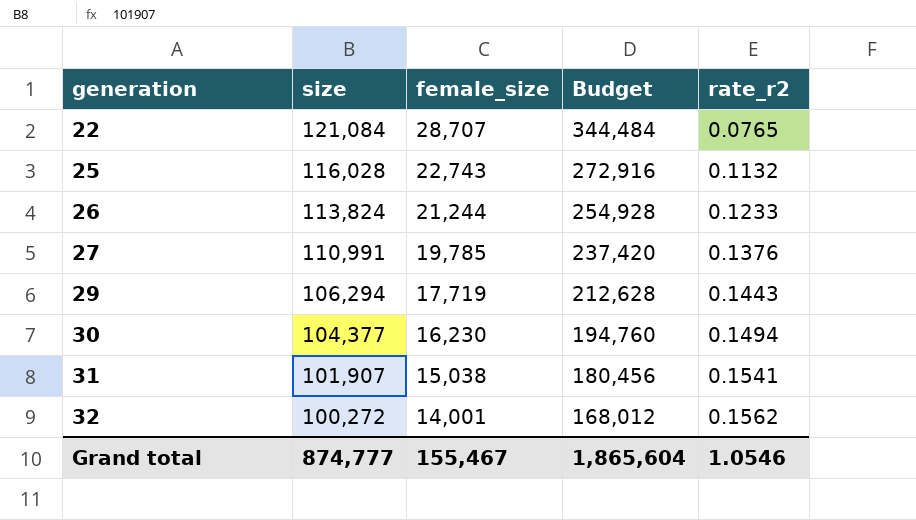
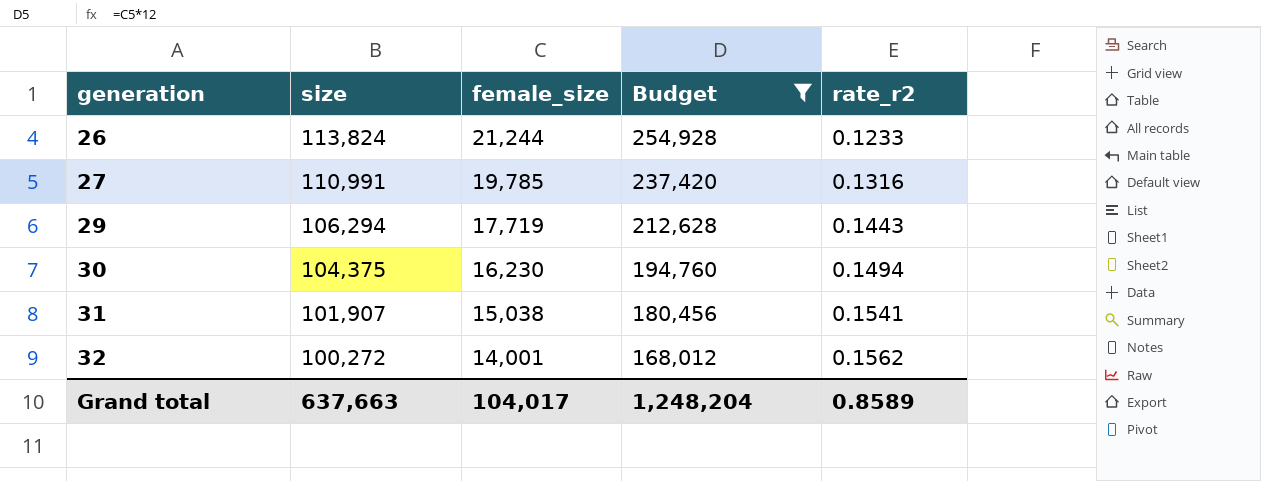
filter: none -> Budget <= 254,928
27 | rate_r2: 0.1376 -> 0.1316
30 | size: 104,377 -> 104,375
Grand total | size: 874,777 -> 637,663
Grand total | female_size: 155,467 -> 104,017
Grand total | Budget: 1,865,604 -> 1,248,204
Grand total | rate_r2: 1.0546 -> 0.8589

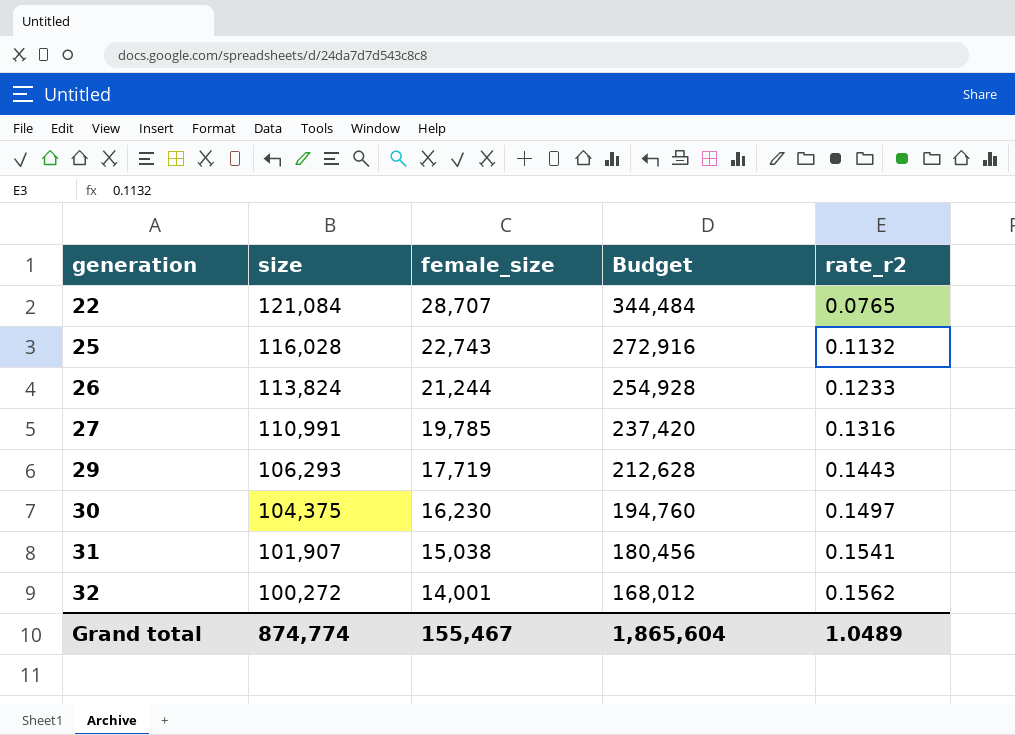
filter: Budget <= 254,928 -> none
29 | size: 106,294 -> 106,293
30 | rate_r2: 0.1494 -> 0.1497
Grand total | size: 637,663 -> 874,774
Grand total | female_size: 104,017 -> 155,467
Grand total | Budget: 1,248,204 -> 1,865,604
Grand total | rate_r2: 0.8589 -> 1.0489

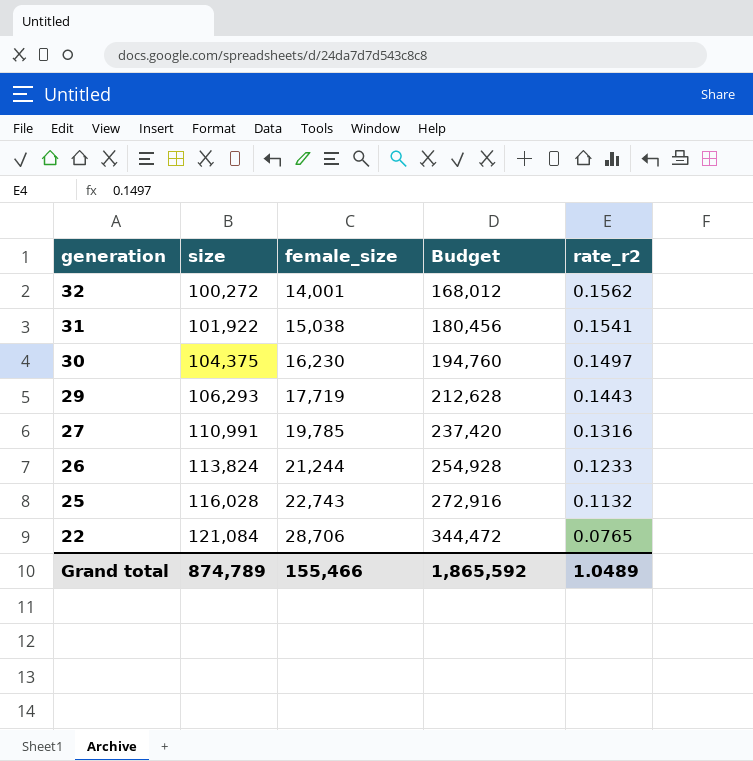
row order: generation ascending -> generation descending
31 | size: 101,907 -> 101,922
22 | female_size: 28,707 -> 28,706
22 | Budget: 344,484 -> 344,472
Grand total | size: 874,774 -> 874,789
Grand total | female_size: 155,467 -> 155,466
Grand total | Budget: 1,865,604 -> 1,865,592

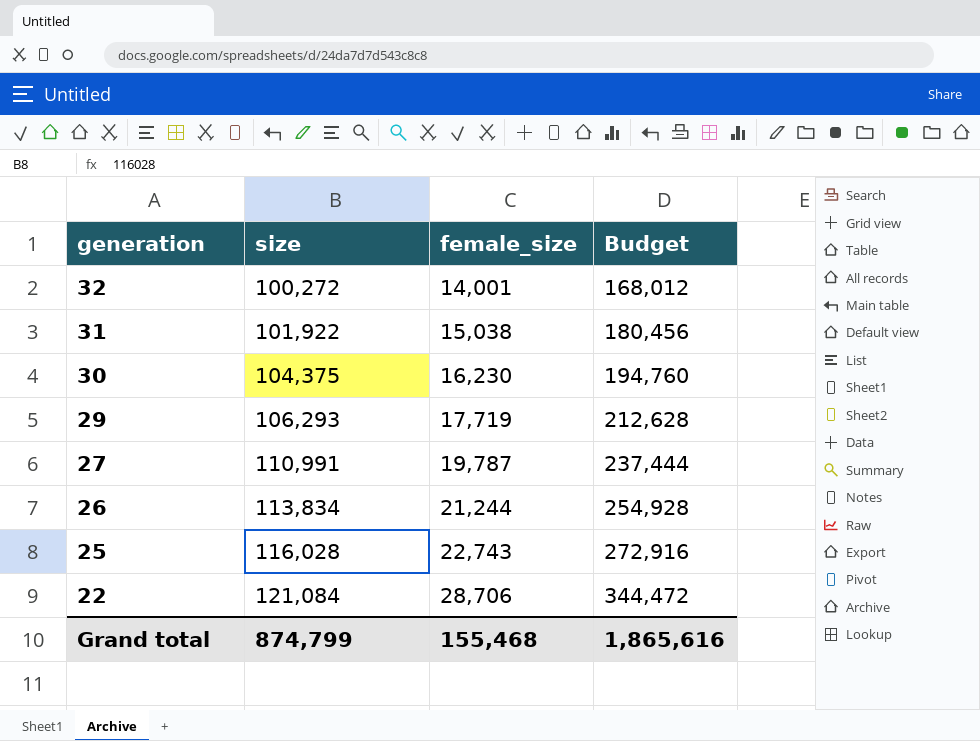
column rate_r2 | position: 5 -> none
27 | female_size: 19,785 -> 19,787
27 | Budget: 237,420 -> 237,444
26 | size: 113,824 -> 113,834
Grand total | size: 874,789 -> 874,799
Grand total | female_size: 155,466 -> 155,468
Grand total | Budget: 1,865,592 -> 1,865,616

